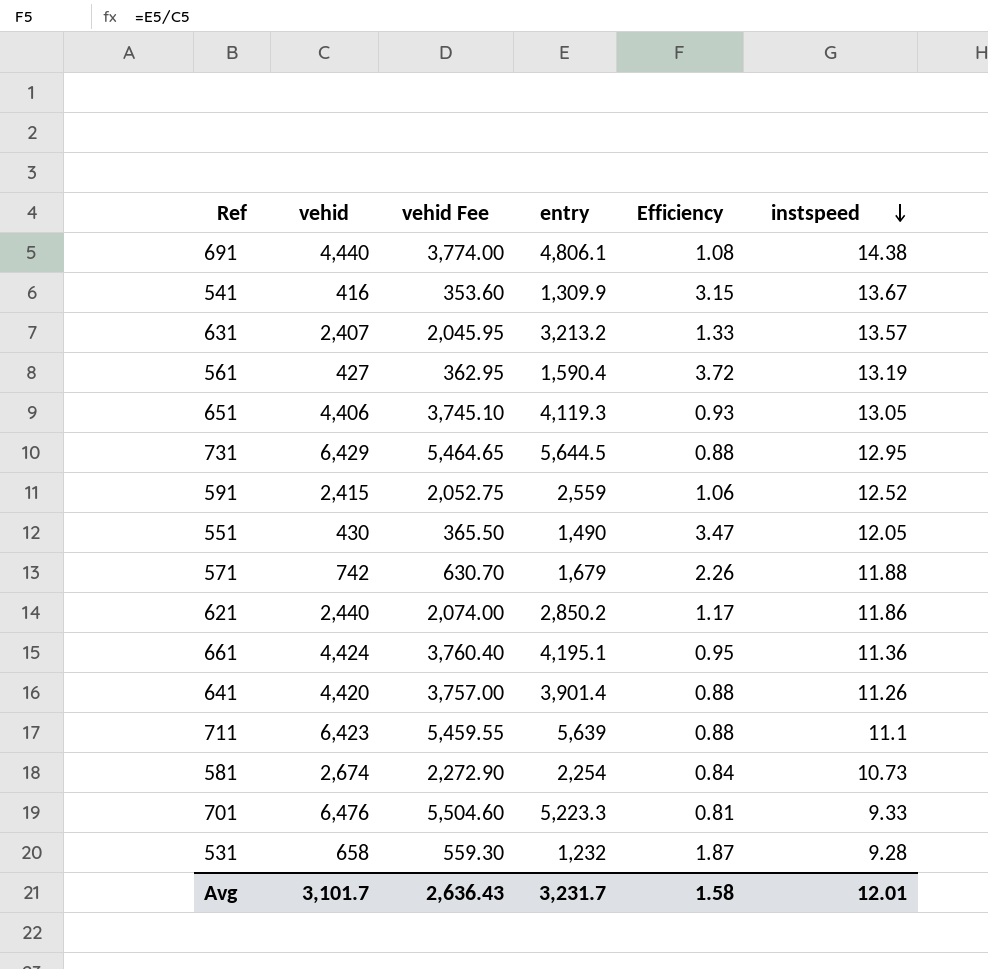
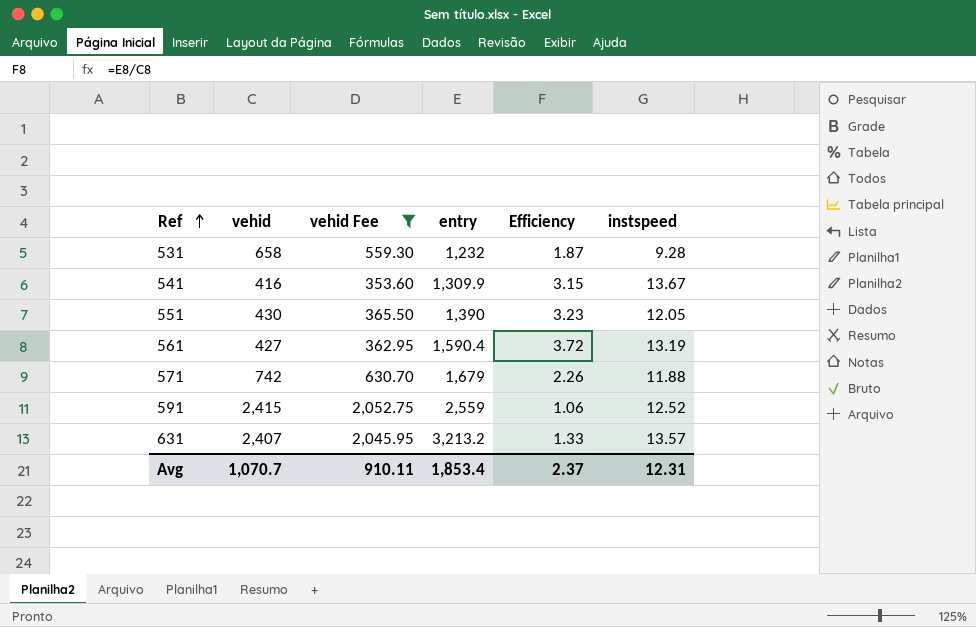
filter: none -> vehid Fee <= 2,052.75
row order: instspeed descending -> Ref ascending
551 | entry: 1,490 -> 1,390
551 | Efficiency: 3.47 -> 3.23
Avg | vehid: 3,101.7 -> 1,070.7
Avg | vehid Fee: 2,636.43 -> 910.11
Avg | entry: 3,231.7 -> 1,853.4
Avg | Efficiency: 1.58 -> 2.37
Avg | instspeed: 12.01 -> 12.31

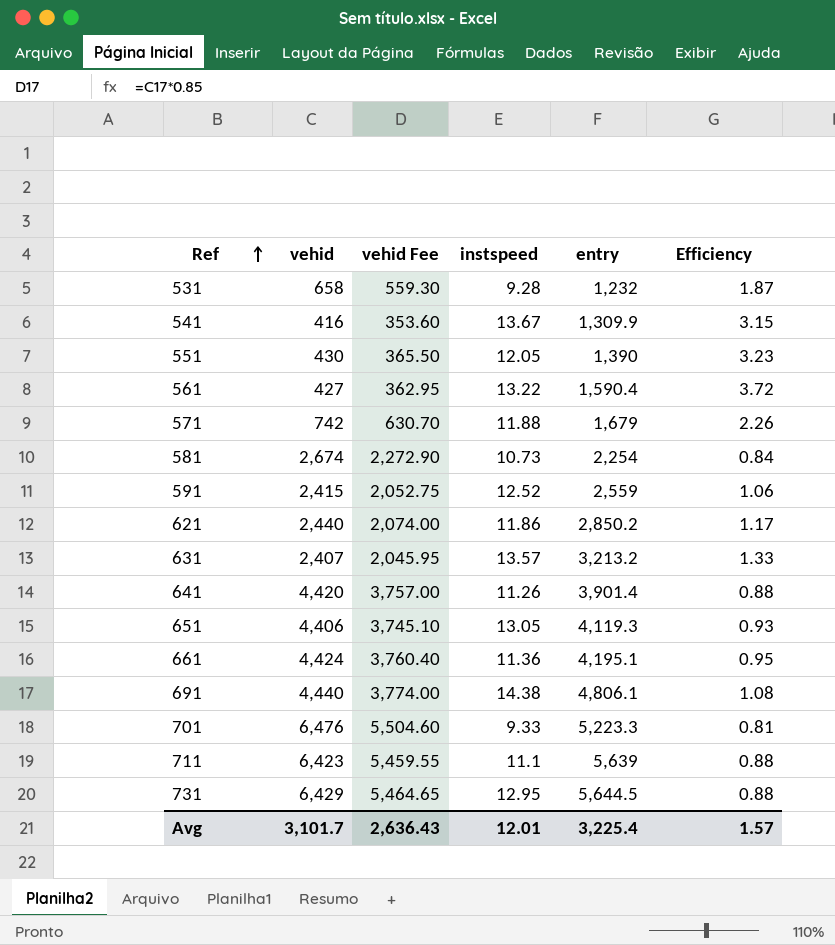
filter: vehid Fee <= 2,052.75 -> none
column instspeed | position: 6 -> 4
561 | instspeed: 13.19 -> 13.22
Avg | vehid: 1,070.7 -> 3,101.7
Avg | vehid Fee: 910.11 -> 2,636.43
Avg | instspeed: 12.31 -> 12.01
Avg | entry: 1,853.4 -> 3,225.4
Avg | Efficiency: 2.37 -> 1.57

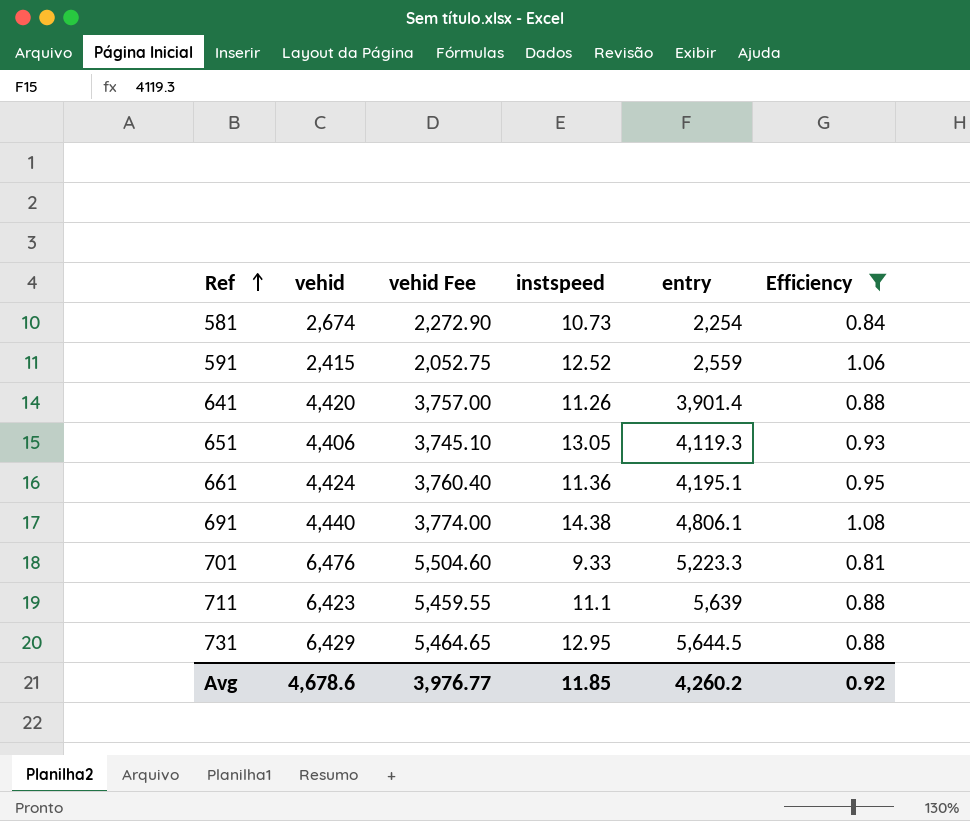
filter: none -> Efficiency <= 1.08
Avg | vehid: 3,101.7 -> 4,678.6
Avg | vehid Fee: 2,636.43 -> 3,976.77
Avg | instspeed: 12.01 -> 11.85
Avg | entry: 3,225.4 -> 4,260.2
Avg | Efficiency: 1.57 -> 0.92

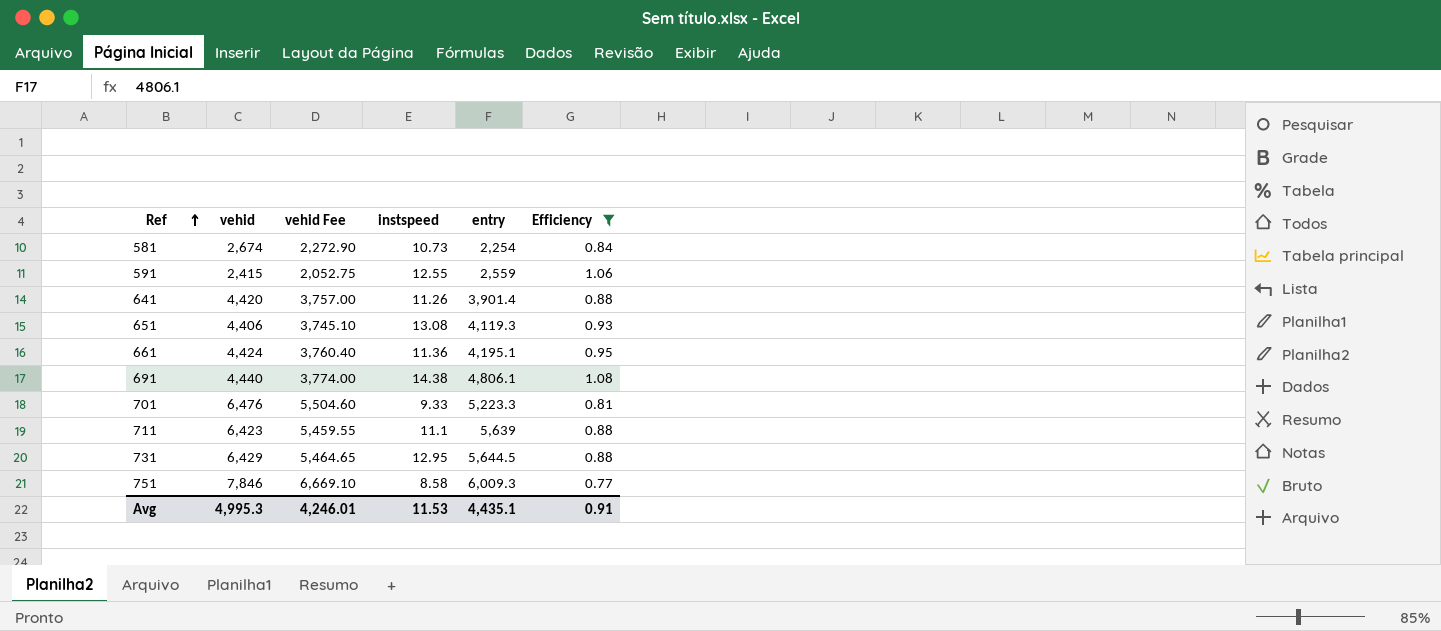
591 | instspeed: 12.52 -> 12.55
651 | instspeed: 13.05 -> 13.08
row 751: none -> 7,846 | 6,669.10 | 8.58 | 6,009.3 | 0.77
Avg | vehid: 4,678.6 -> 4,995.3
Avg | vehid Fee: 3,976.77 -> 4,246.01
Avg | instspeed: 11.85 -> 11.53
Avg | entry: 4,260.2 -> 4,435.1
Avg | Efficiency: 0.92 -> 0.91

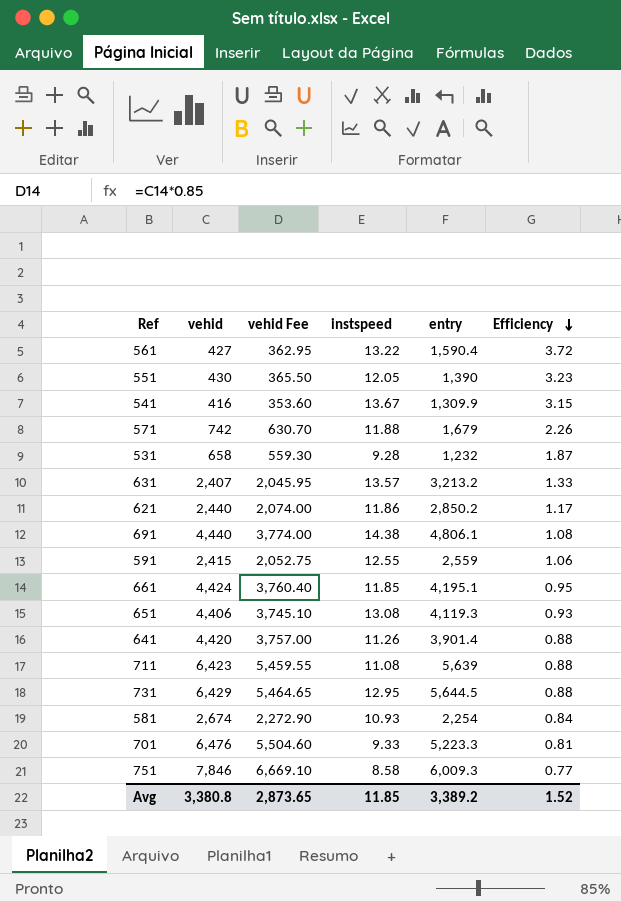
filter: Efficiency <= 1.08 -> none
row order: Ref ascending -> Efficiency descending
661 | instspeed: 11.36 -> 11.85
711 | instspeed: 11.1 -> 11.08
581 | instspeed: 10.73 -> 10.93
Avg | vehid: 4,995.3 -> 3,380.8
Avg | vehid Fee: 4,246.01 -> 2,873.65
Avg | instspeed: 11.53 -> 11.85
Avg | entry: 4,435.1 -> 3,389.2
Avg | Efficiency: 0.91 -> 1.52

